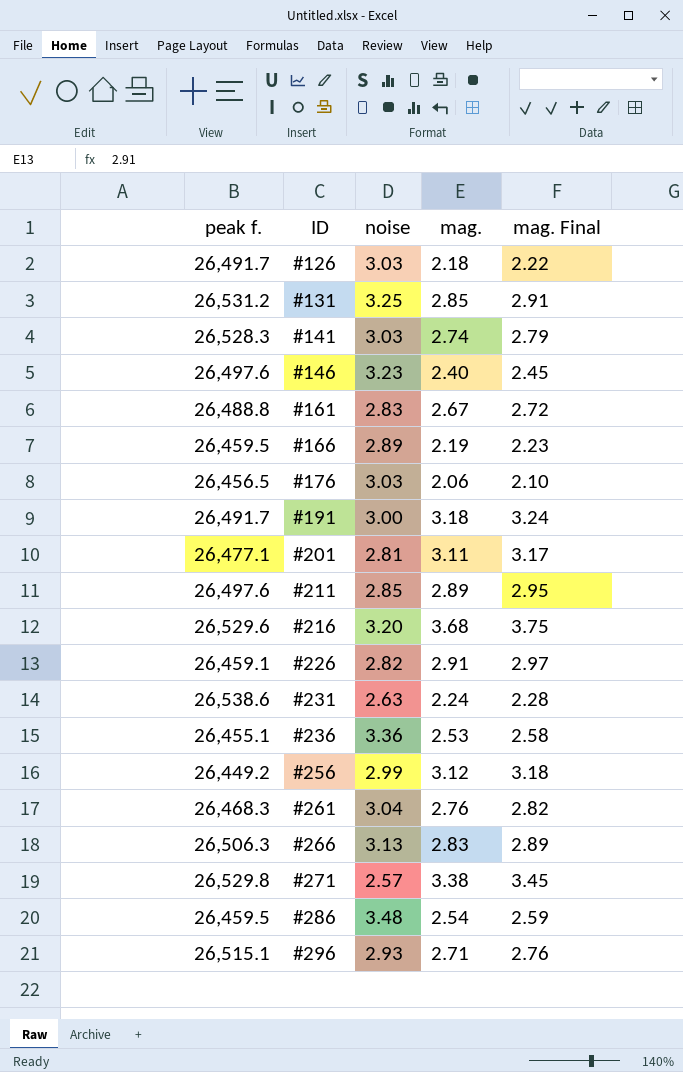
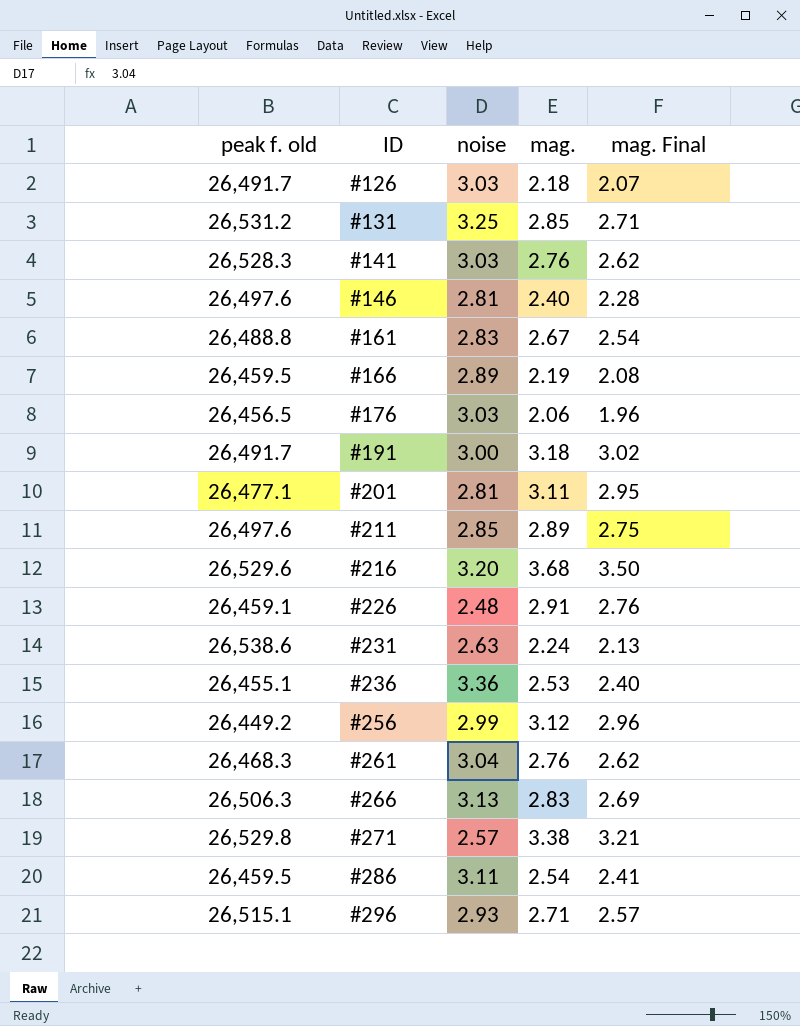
column name: peak f. -> peak f. old
column mag. Final | formula: [mag.] * 1.02 -> [mag.] * 0.95
#141 | mag.: 2.74 -> 2.76
#146 | noise: 3.23 -> 2.81
#226 | noise: 2.82 -> 2.48
#286 | noise: 3.48 -> 3.11

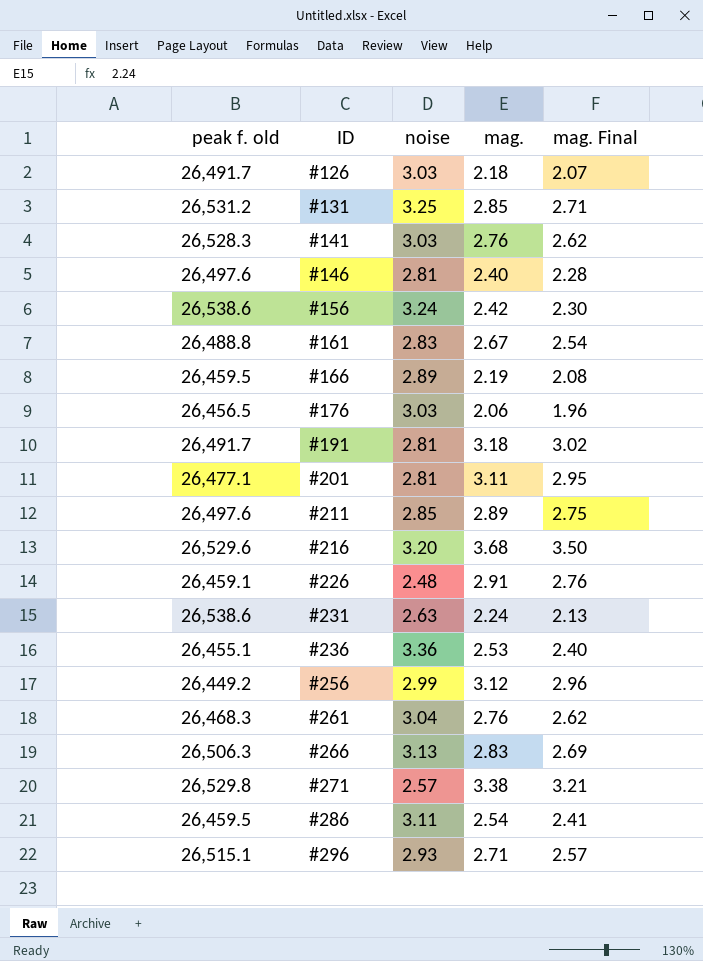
row #156: none -> 26,538.6 | 3.24 | 2.42 | 2.30
#191 | noise: 3.00 -> 2.81

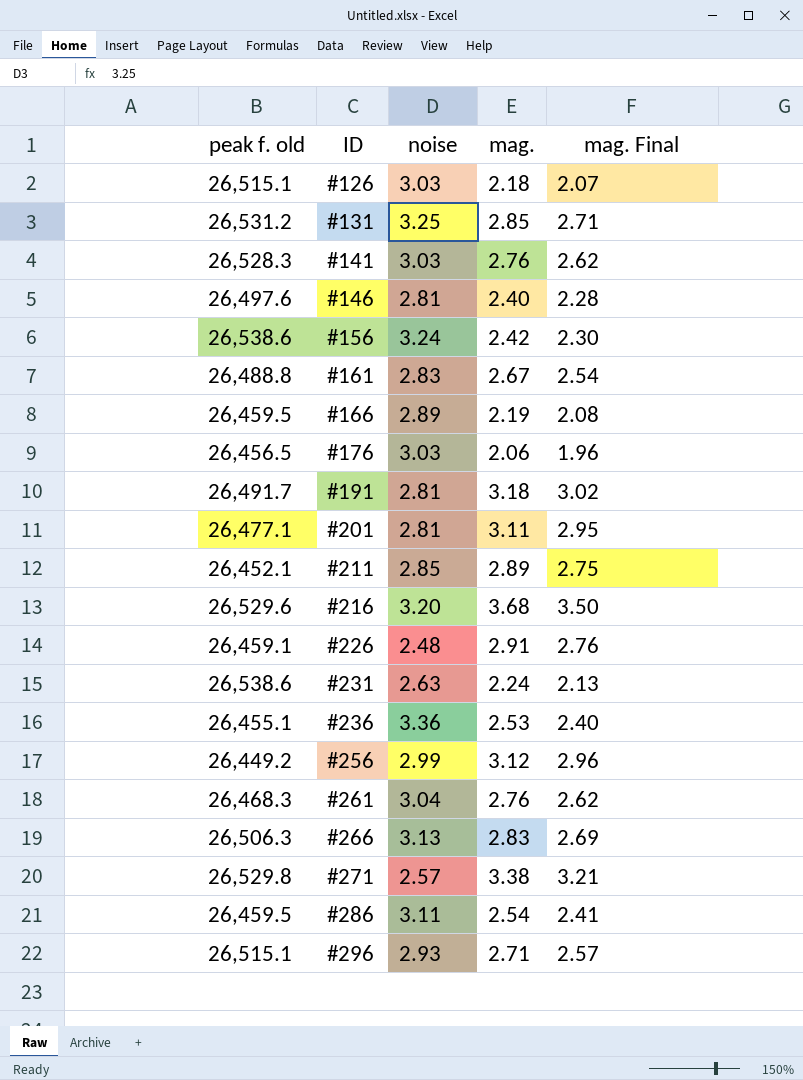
#126 | peak f. old: 26,491.7 -> 26,515.1
#211 | peak f. old: 26,497.6 -> 26,452.1

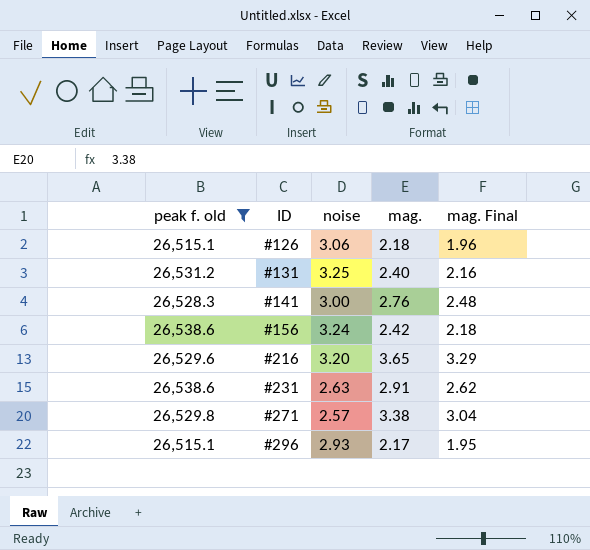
filter: none -> peak f. old >= 26,515.1
column mag. Final | formula: [mag.] * 0.95 -> [mag.] * 0.9
#126 | noise: 3.03 -> 3.06
#131 | mag.: 2.85 -> 2.40
#141 | noise: 3.03 -> 3.00
#216 | mag.: 3.68 -> 3.65
#231 | mag.: 2.24 -> 2.91
#296 | mag.: 2.71 -> 2.17

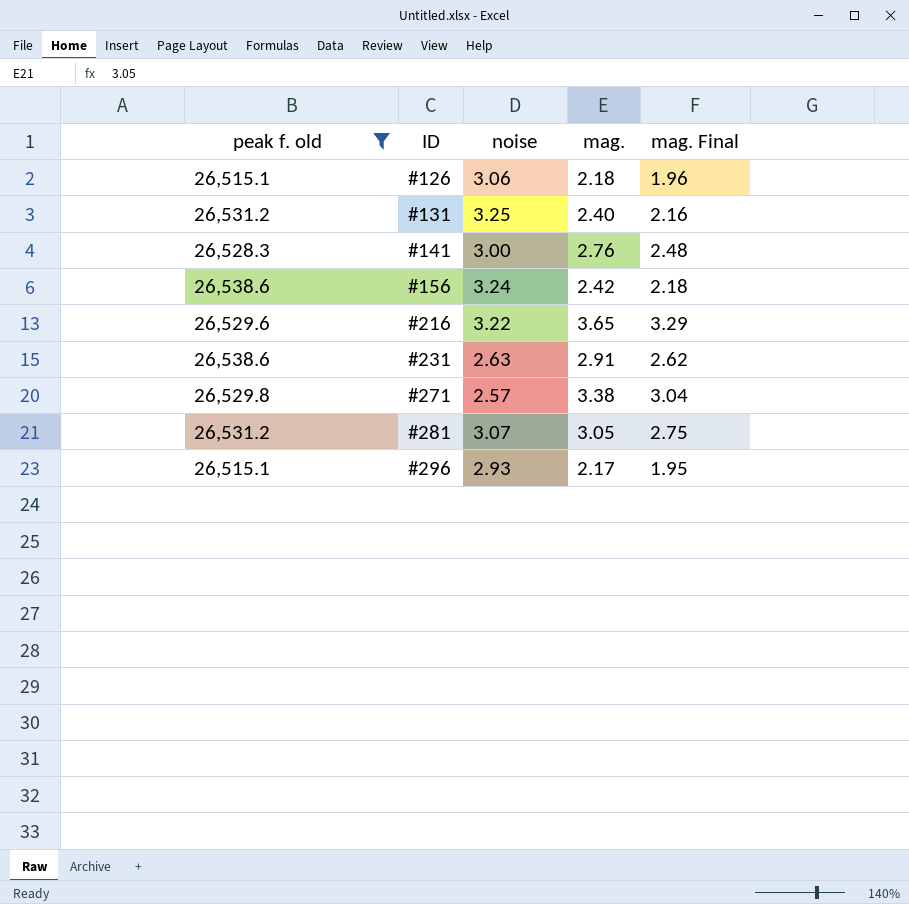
#216 | noise: 3.20 -> 3.22
row #281: none -> 26,531.2 | 3.07 | 3.05 | 2.75

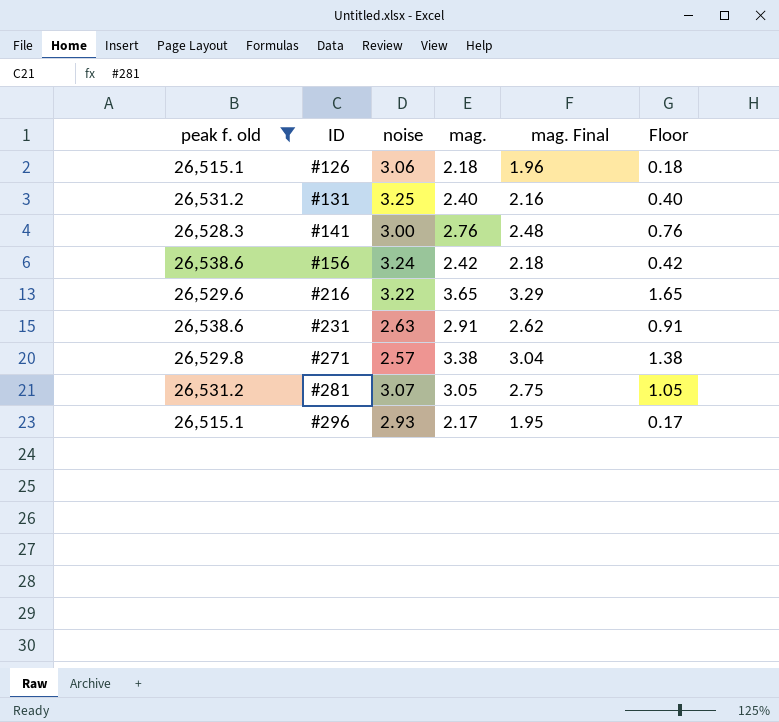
column Floor | formula: none -> [mag.] - 2

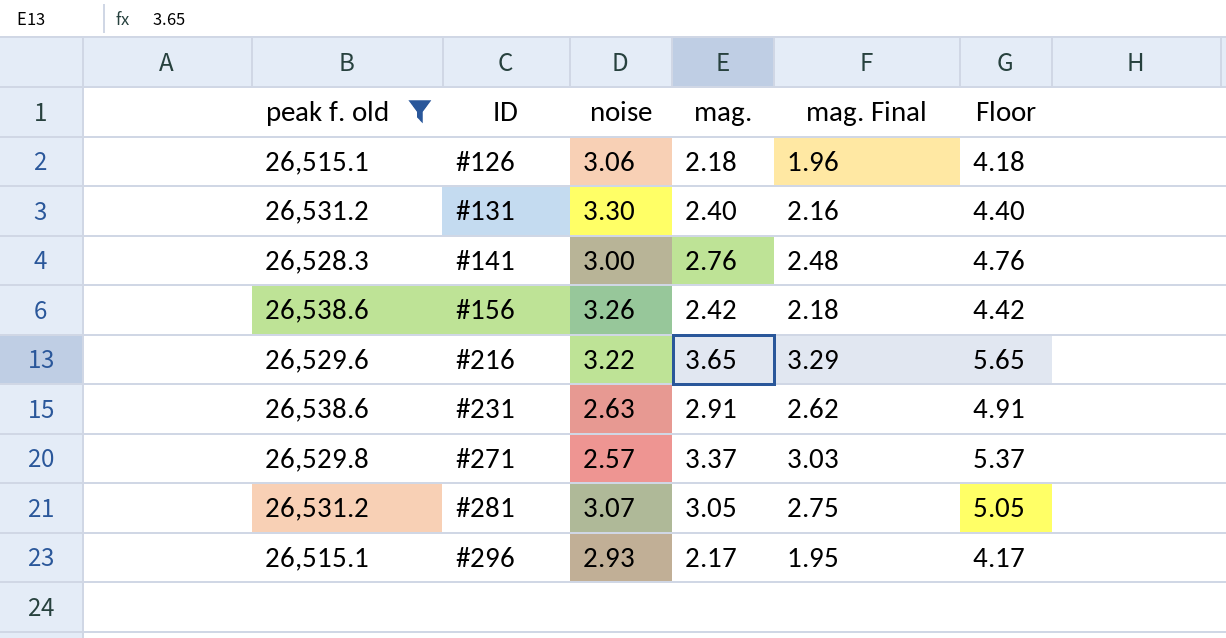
column Floor | formula: [mag.] - 2 -> [mag.] + 2
#131 | noise: 3.25 -> 3.30
#156 | noise: 3.24 -> 3.26
#271 | mag.: 3.38 -> 3.37
#271 | mag. Final: 3.04 -> 3.03

